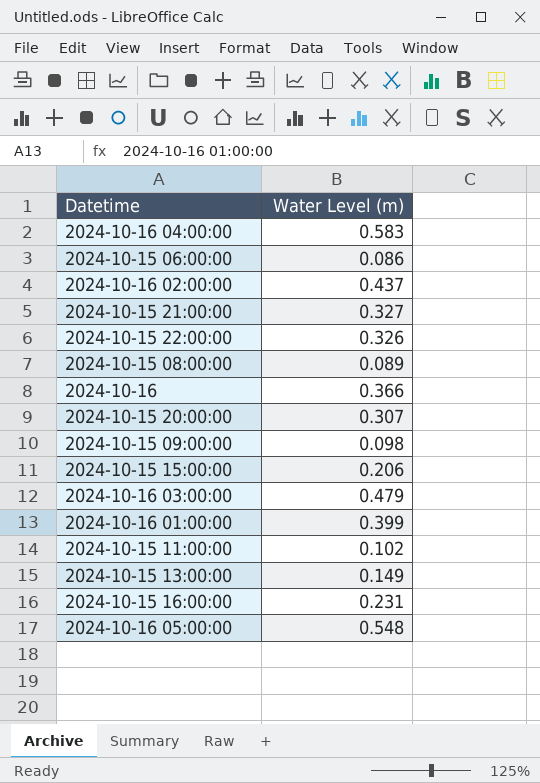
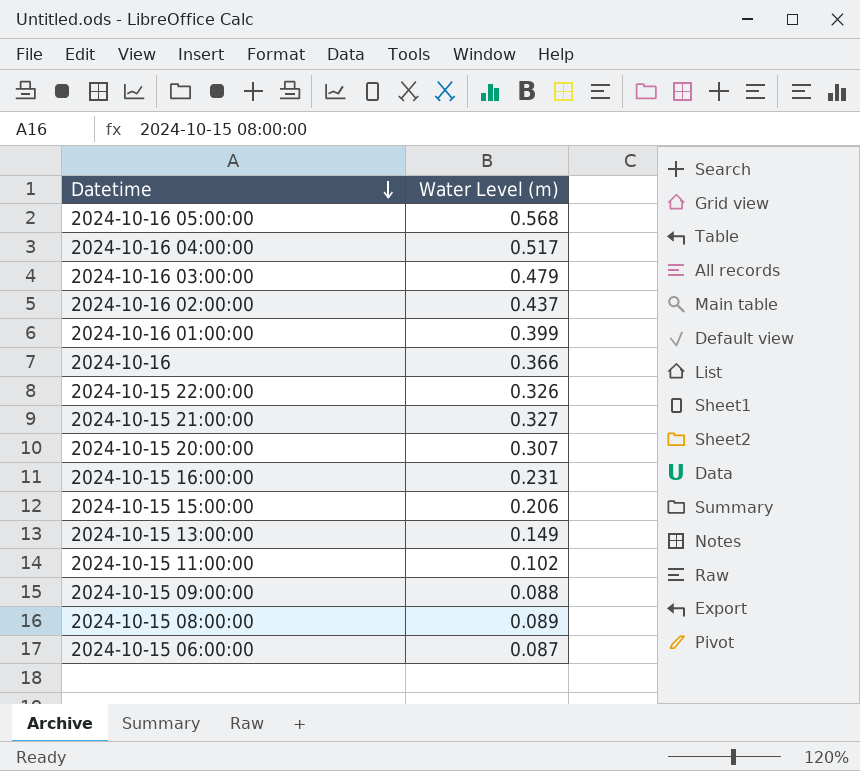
row order: none -> Datetime descending
2024-10-16 05:00:00 | Water Level (m): 0.548 -> 0.568
2024-10-16 04:00:00 | Water Level (m): 0.583 -> 0.517
2024-10-15 09:00:00 | Water Level (m): 0.098 -> 0.088
2024-10-15 06:00:00 | Water Level (m): 0.086 -> 0.087

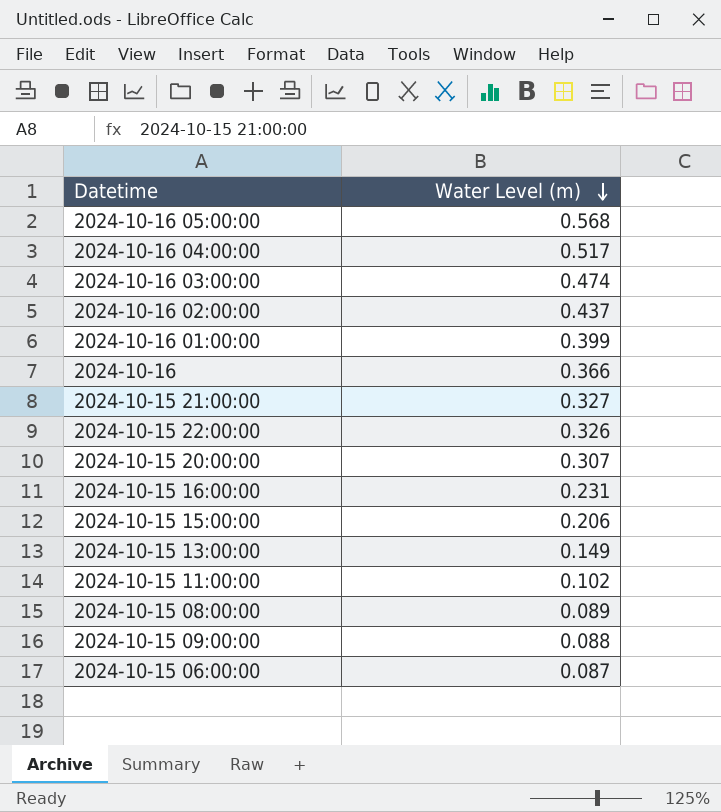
row order: Datetime descending -> Water Level (m) descending
2024-10-16 03:00:00 | Water Level (m): 0.479 -> 0.474

